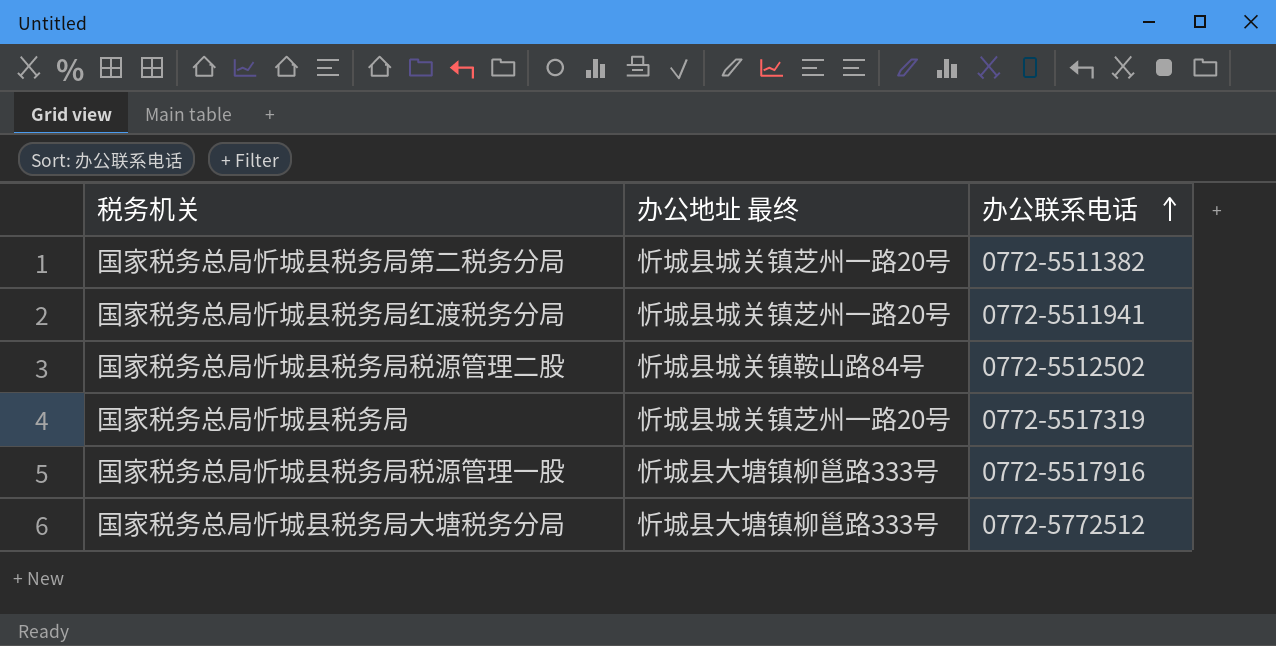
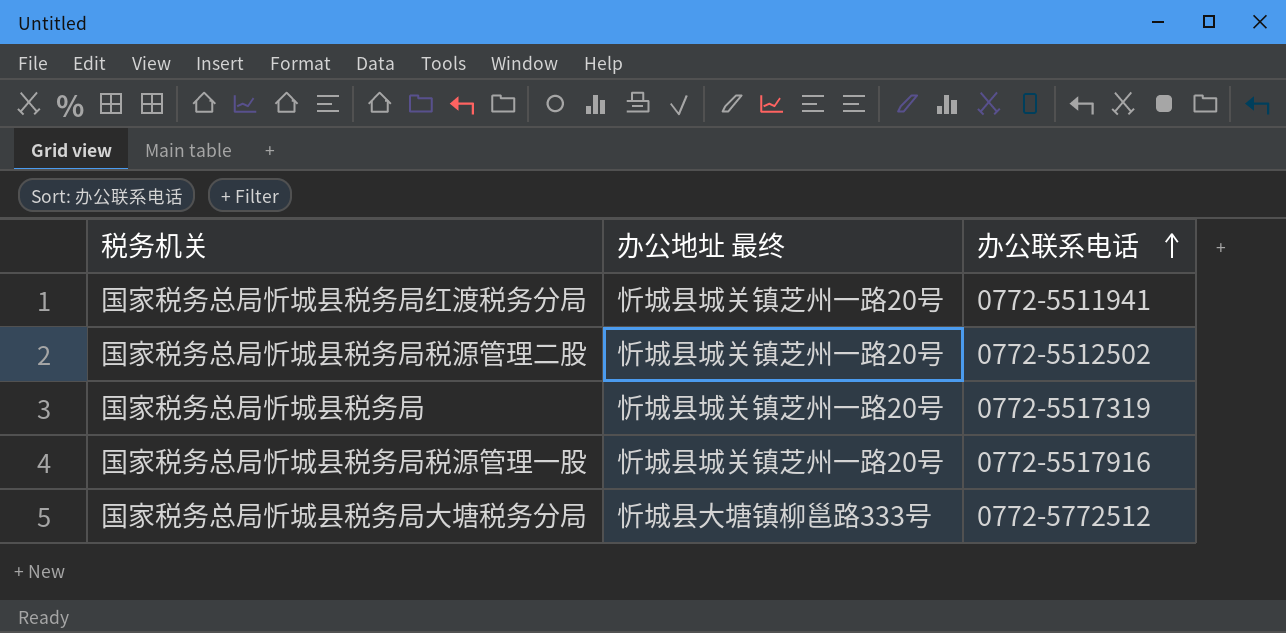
row 国家税务总局忻城县税务局第二税务分局: 忻城县城关镇芝州一路20号 | 0772-5511382 -> none
国家税务总局忻城县税务局税源管理二股 | 办公地址 最终: 忻城县城关镇鞍山路84号 -> 忻城县城关镇芝州一路20号
国家税务总局忻城县税务局税源管理一股 | 办公地址 最终: 忻城县大塘镇柳邕路333号 -> 忻城县城关镇芝州一路20号

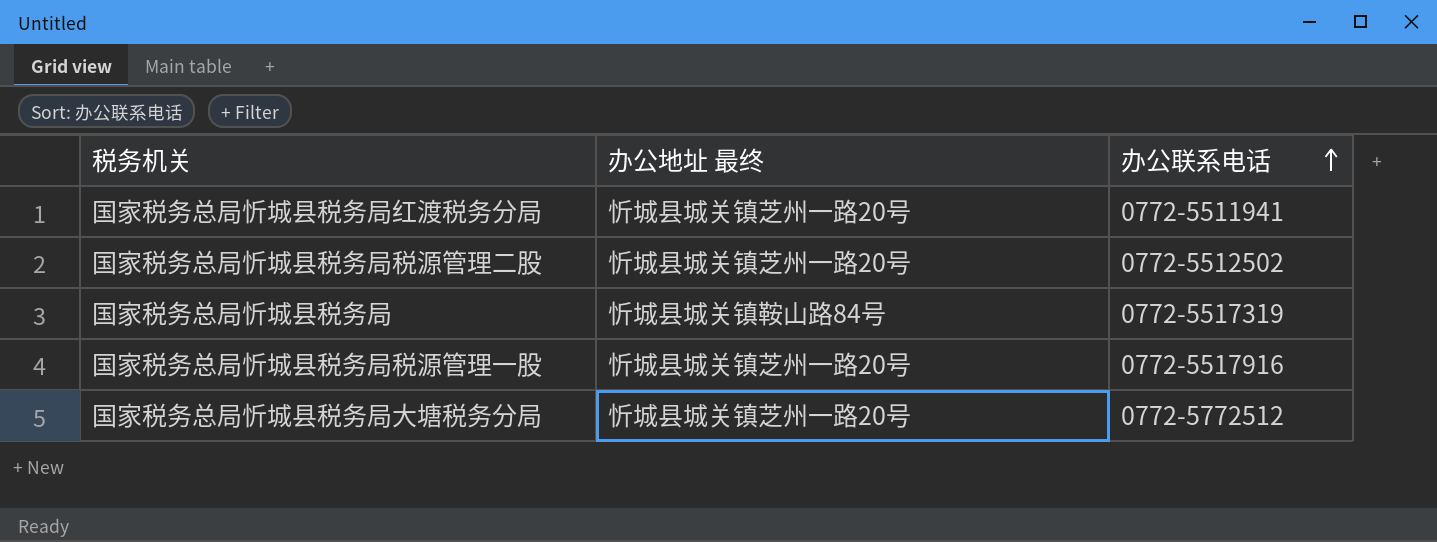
国家税务总局忻城县税务局 | 办公地址 最终: 忻城县城关镇芝州一路20号 -> 忻城县城关镇鞍山路84号
国家税务总局忻城县税务局大塘税务分局 | 办公地址 最终: 忻城县大塘镇柳邕路333号 -> 忻城县城关镇芝州一路20号

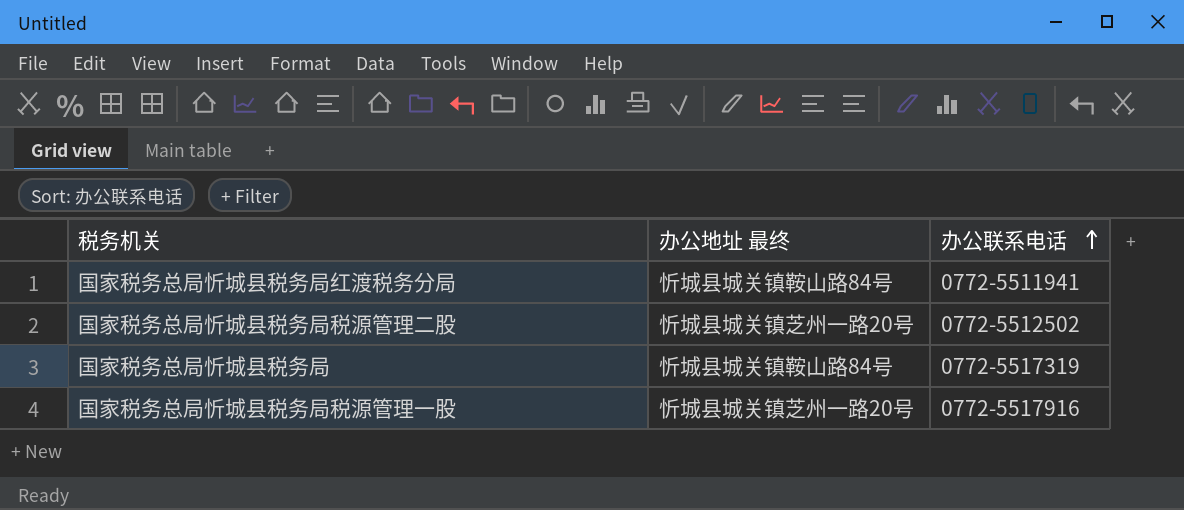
row 国家税务总局忻城县税务局大塘税务分局: 忻城县城关镇芝州一路20号 | 0772-5772512 -> none
国家税务总局忻城县税务局红渡税务分局 | 办公地址 最终: 忻城县城关镇芝州一路20号 -> 忻城县城关镇鞍山路84号

